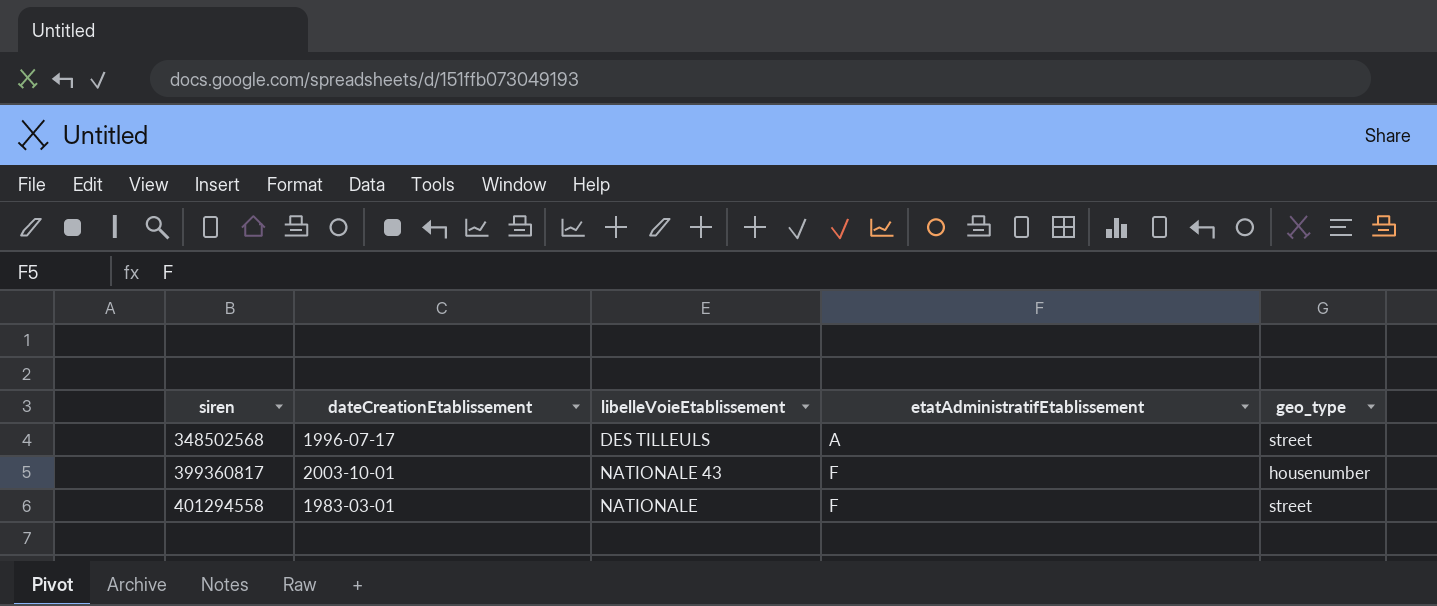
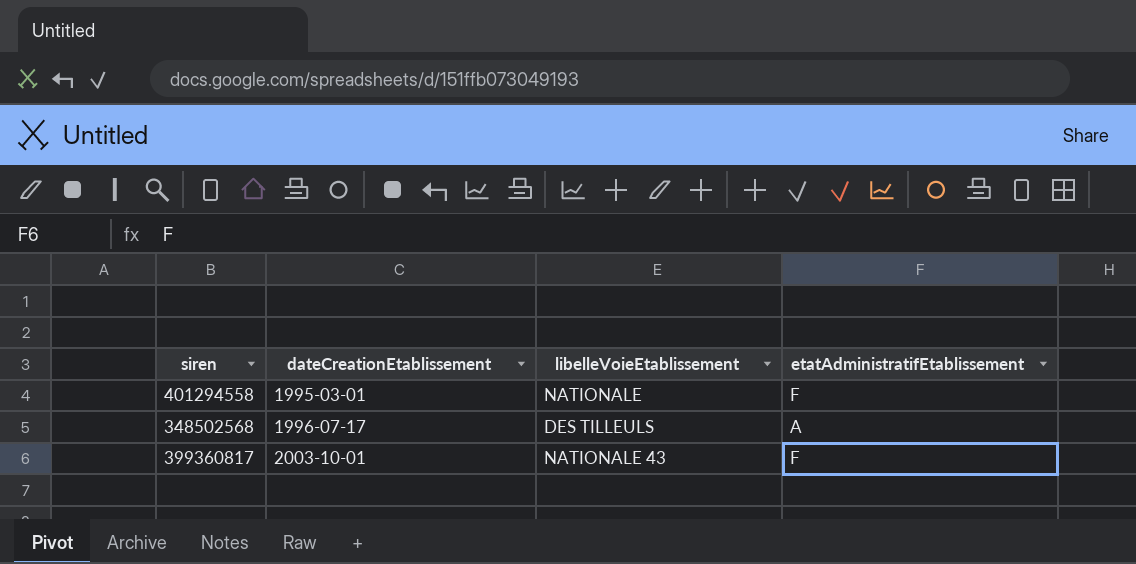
row order: siren ascending -> dateCreationEtablissement ascending
column geo_type | position: 5 -> none
401294558 | dateCreationEtablissement: 1983-03-01 -> 1995-03-01

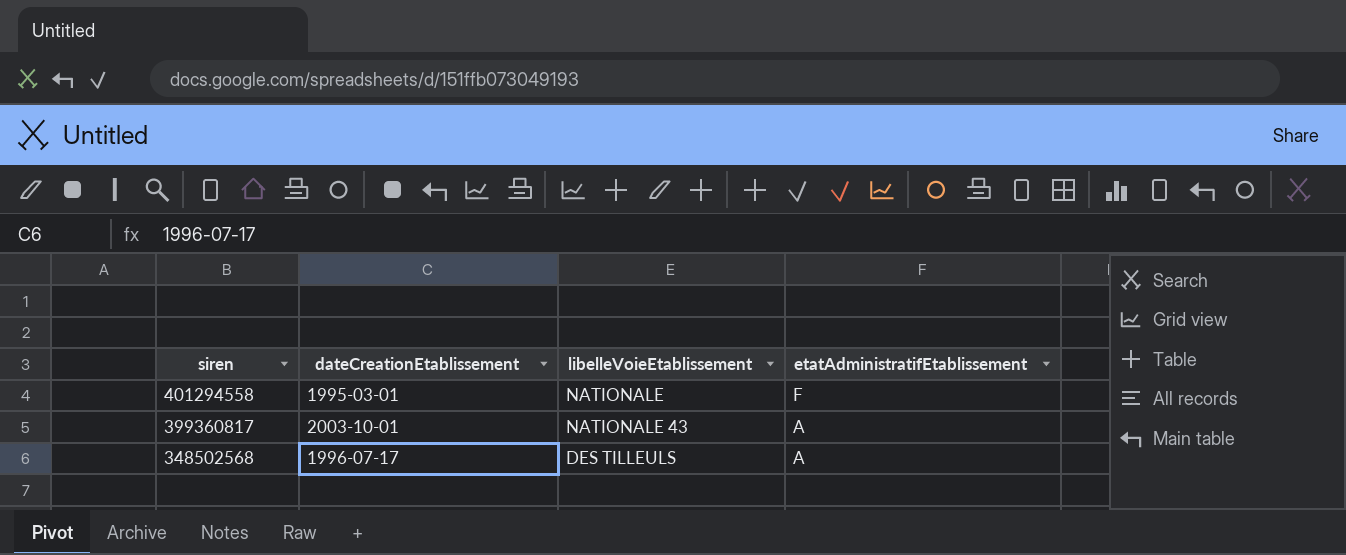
row order: dateCreationEtablissement ascending -> siren descending
399360817 | etatAdministratifEtablissement: F -> A

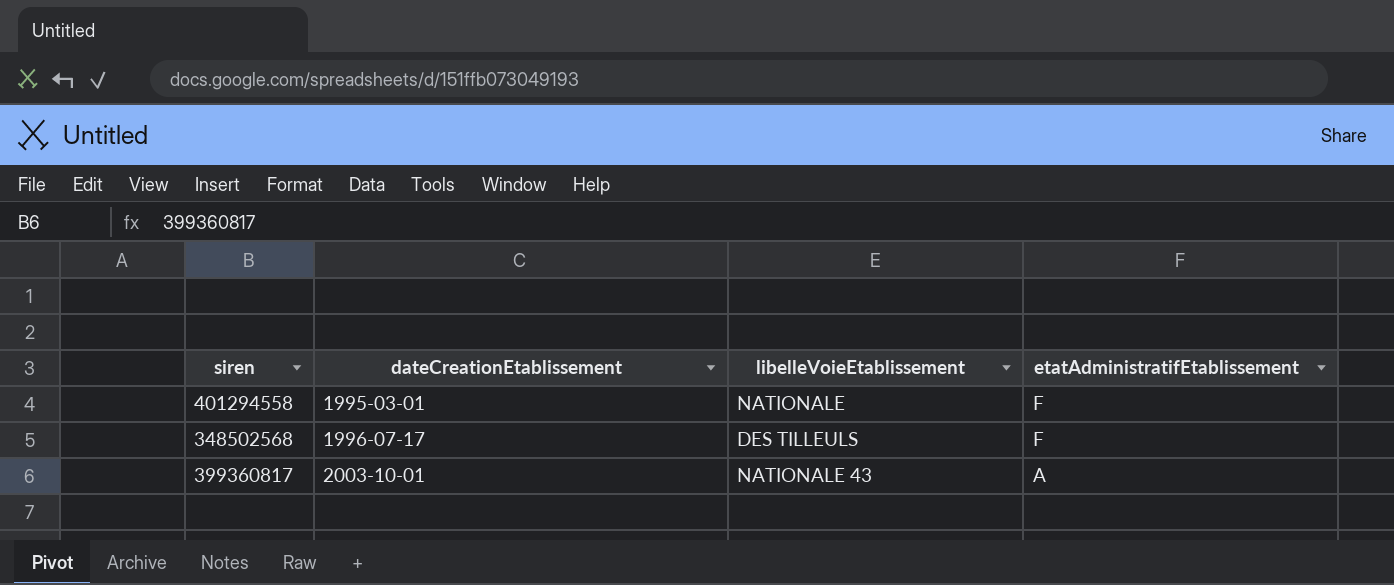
row order: siren descending -> dateCreationEtablissement ascending
348502568 | etatAdministratifEtablissement: A -> F

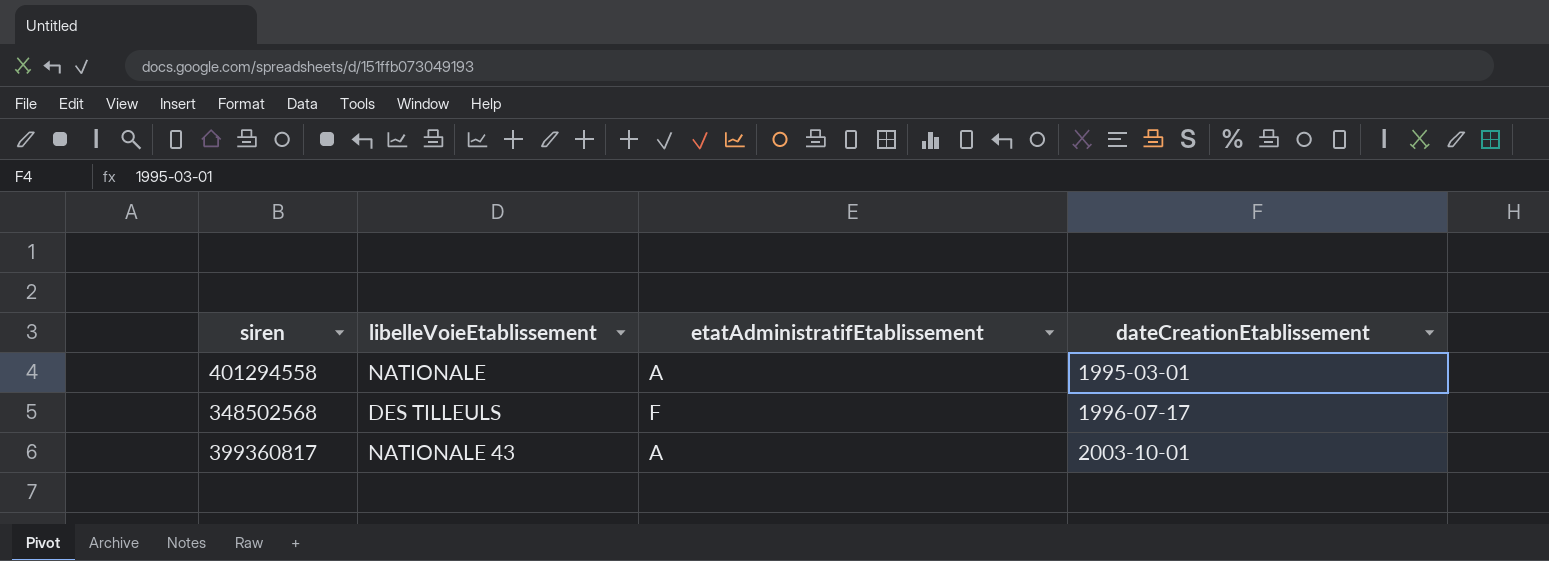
column dateCreationEtablissement | position: 2 -> 4
401294558 | etatAdministratifEtablissement: F -> A

